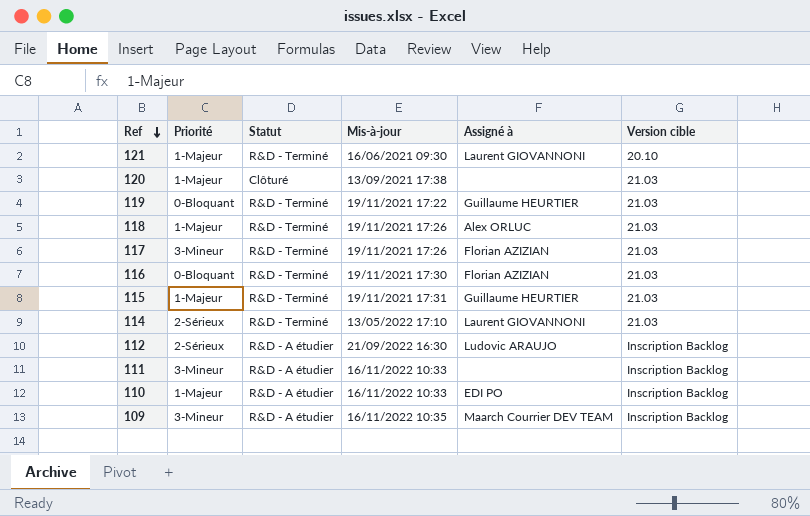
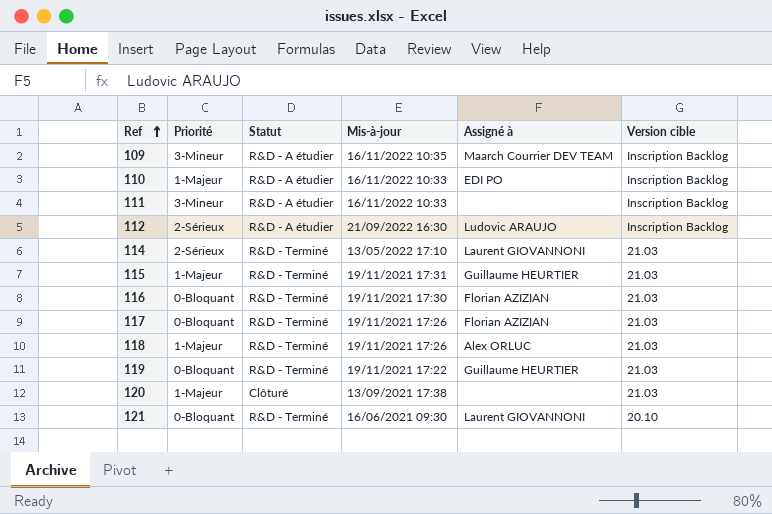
row order: Ref descending -> Ref ascending
117 | Priorité: 3-Mineur -> 0-Bloquant
121 | Priorité: 1-Majeur -> 0-Bloquant

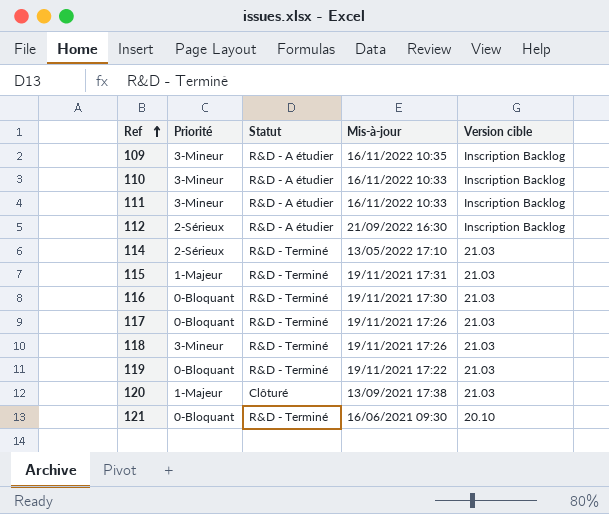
column Assigné à | position: 5 -> none
110 | Priorité: 1-Majeur -> 3-Mineur
118 | Priorité: 1-Majeur -> 3-Mineur

